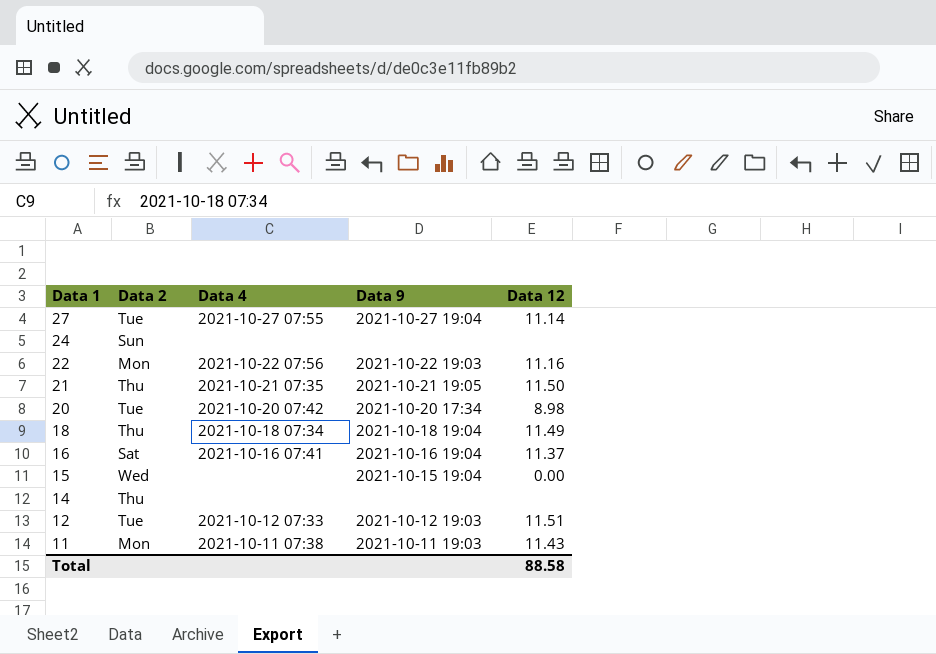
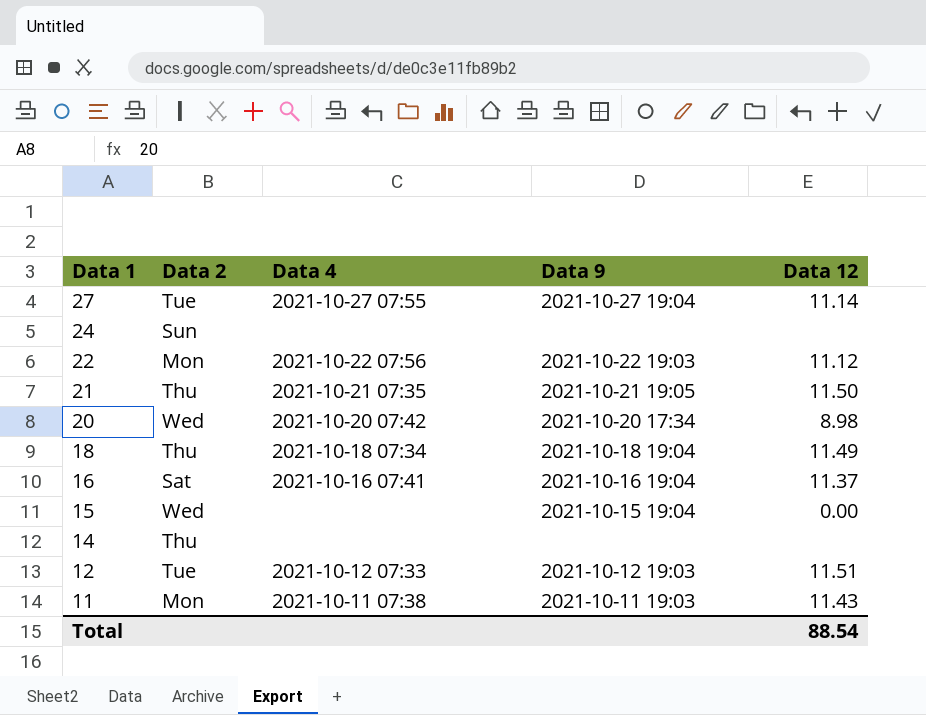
22 | Data 12: 11.16 -> 11.12
20 | Data 2: Tue -> Wed
Total | Data 12: 88.58 -> 88.54

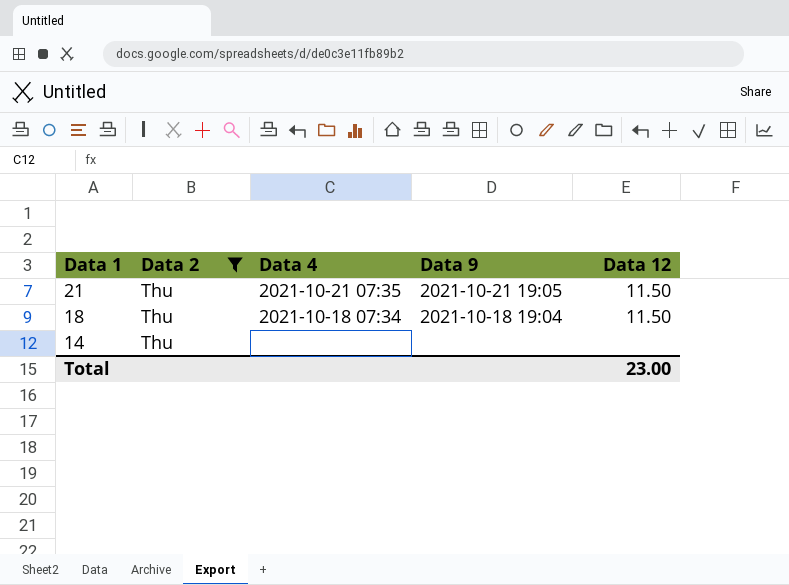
filter: none -> Data 2 = Thu
18 | Data 12: 11.49 -> 11.50
Total | Data 12: 88.54 -> 23.00

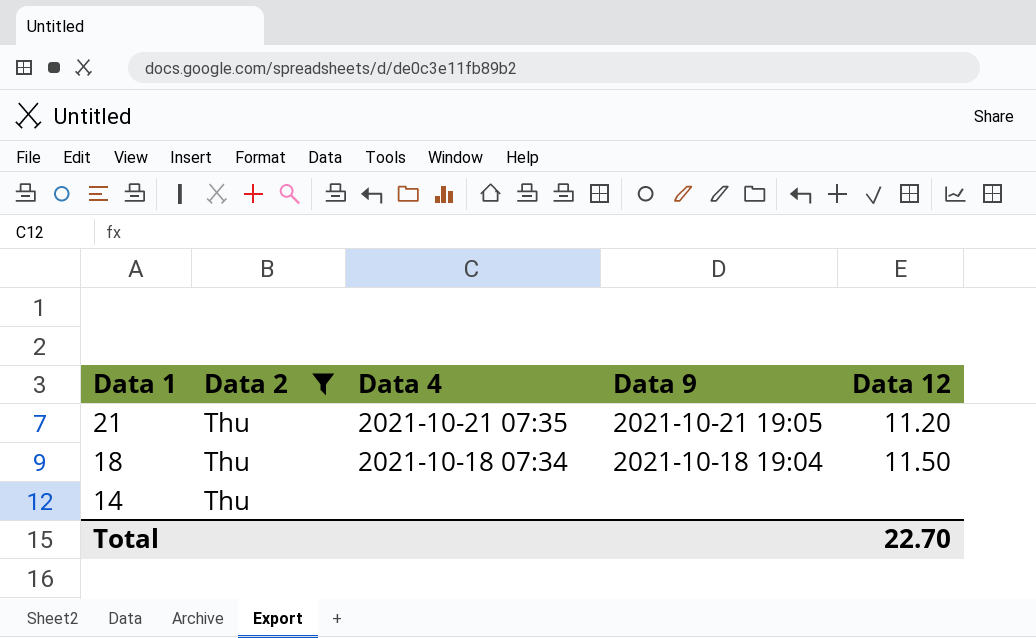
21 | Data 12: 11.50 -> 11.20
Total | Data 12: 23.00 -> 22.70

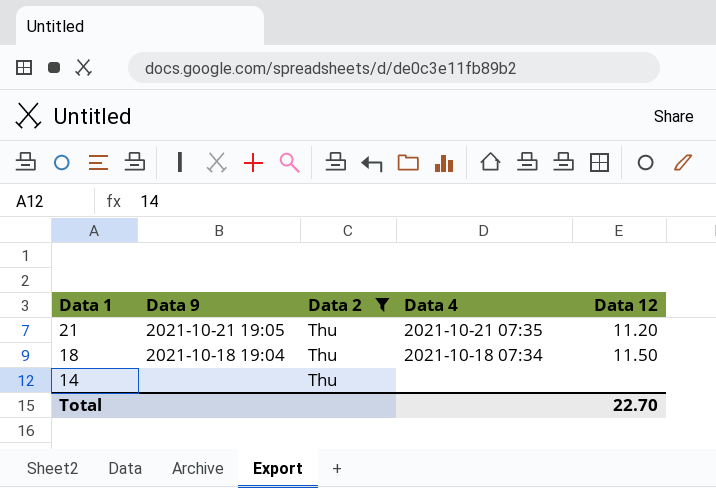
column Data 9 | position: 4 -> 2

